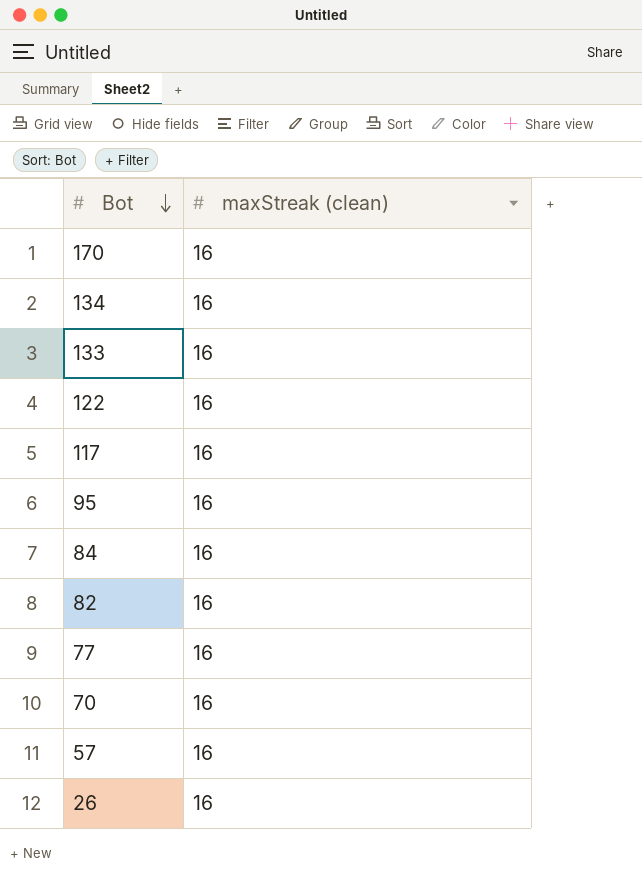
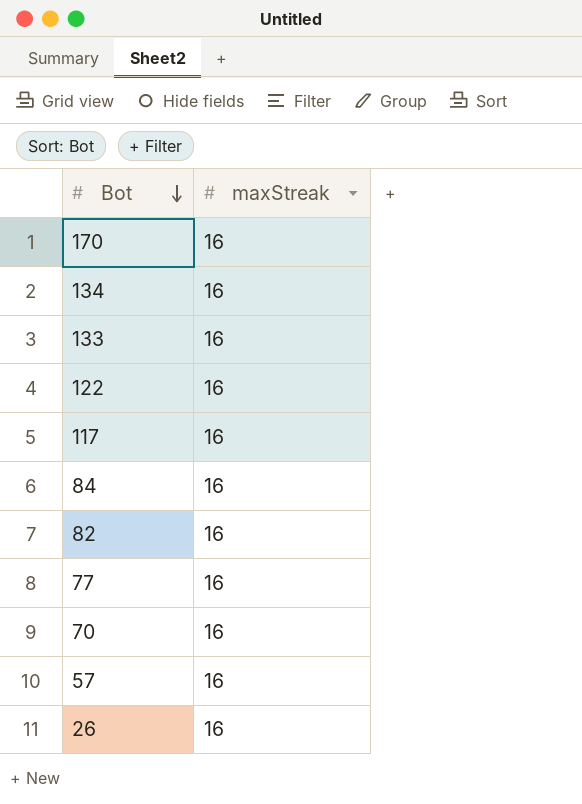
column name: maxStreak (clean) -> maxStreak
row 95: 16 -> none

